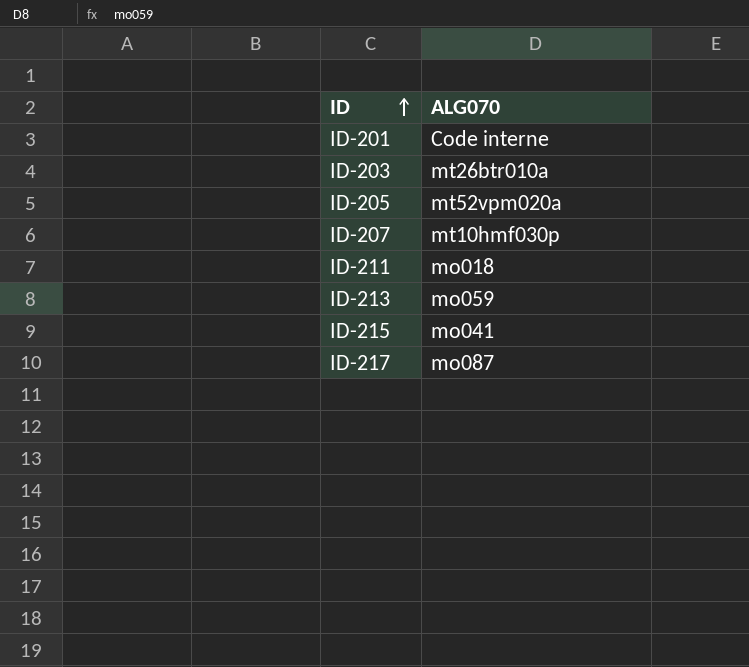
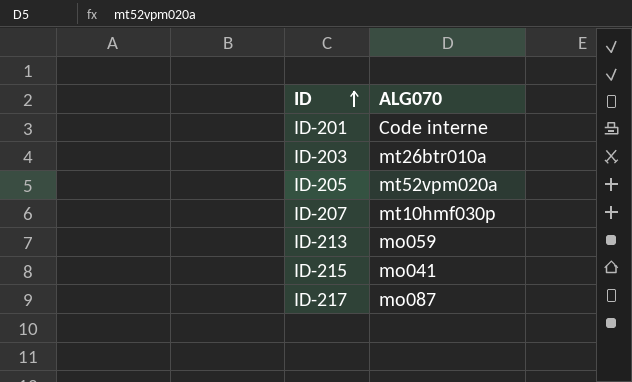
row ID-211: mo018 -> none

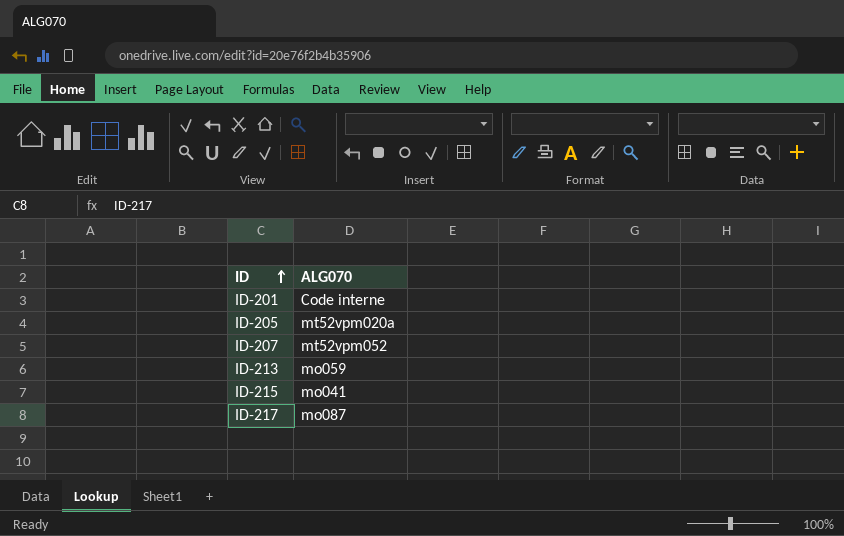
row ID-203: mt26btr010a -> none
ID-207 | ALG070: mt10hmf030p -> mt52vpm052

